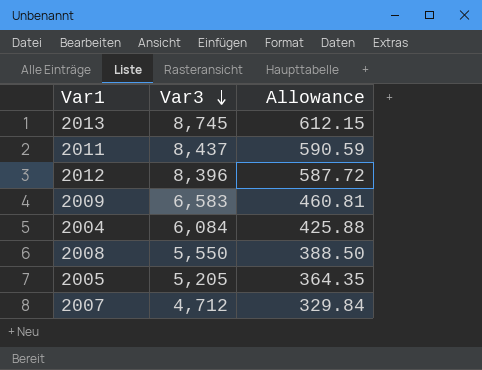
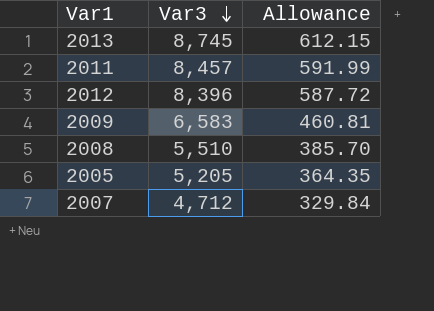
row 2004: 6,084 | 425.88 -> none
2011 | Var3: 8,437 -> 8,457
2011 | Allowance: 590.59 -> 591.99
2008 | Var3: 5,550 -> 5,510
2008 | Allowance: 388.50 -> 385.70

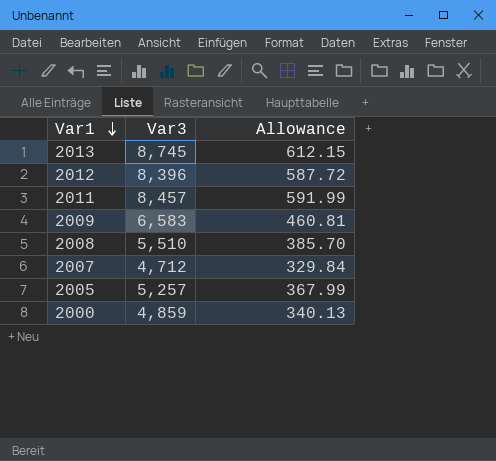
row order: Var3 descending -> Var1 descending
2005 | Var3: 5,205 -> 5,257
2005 | Allowance: 364.35 -> 367.99
row 2000: none -> 4,859 | 340.13

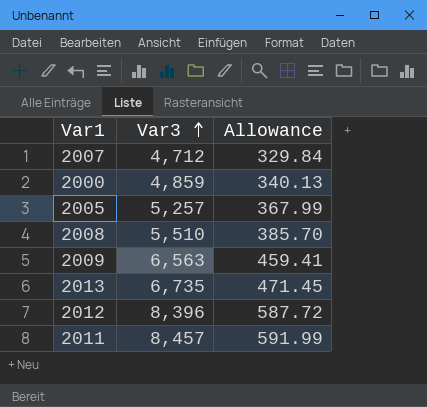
row order: Var1 descending -> Var3 ascending
2009 | Var3: 6,583 -> 6,563
2009 | Allowance: 460.81 -> 459.41
2013 | Var3: 8,745 -> 6,735
2013 | Allowance: 612.15 -> 471.45

